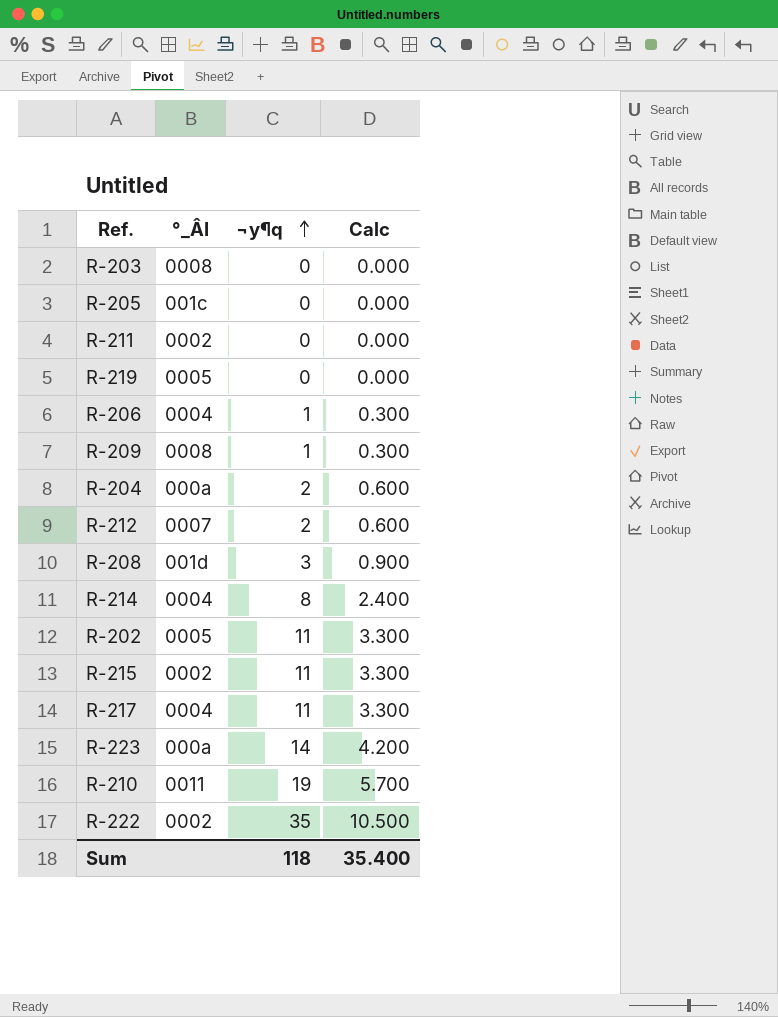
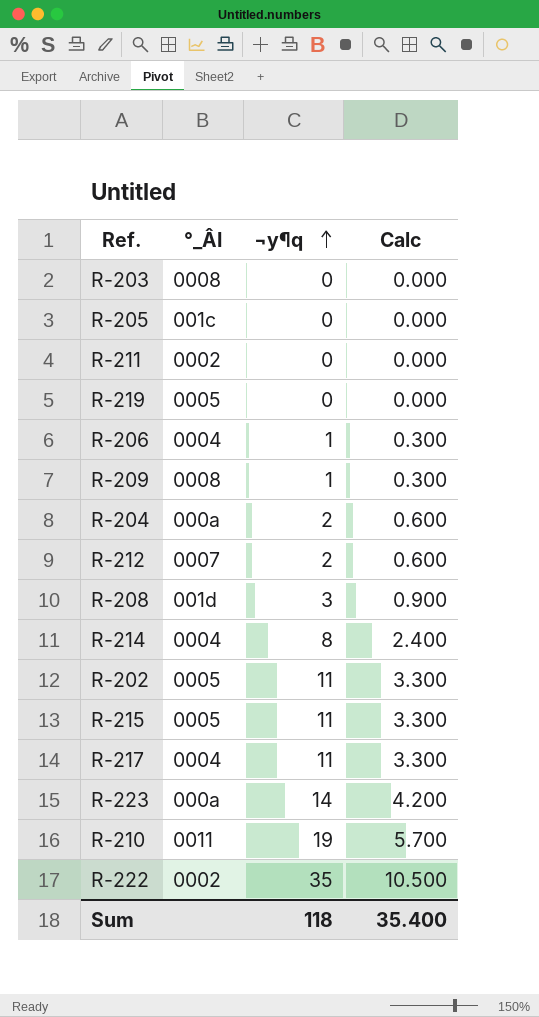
R-215 | °_ÂI: 0002 -> 0005

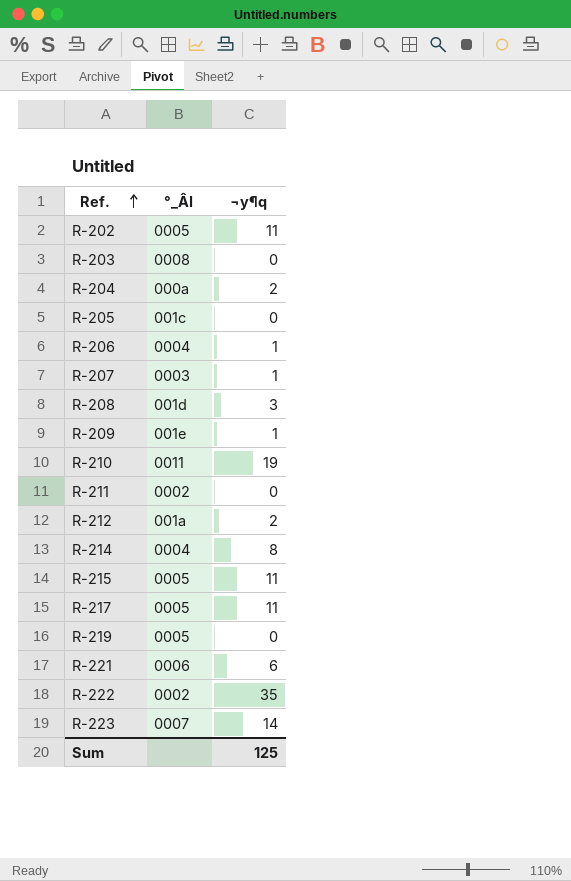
row order: ¬y¶q ascending -> Ref. ascending
column Calc | formula: [¬y¶q] * 0.3 -> none
row R-207: none -> 0003 | 1
R-209 | °_ÂI: 0008 -> 001e
R-212 | °_ÂI: 0007 -> 001a
R-217 | °_ÂI: 0004 -> 0005
row R-221: none -> 0006 | 6
R-223 | °_ÂI: 000a -> 0007
Sum | ¬y¶q: 118 -> 125

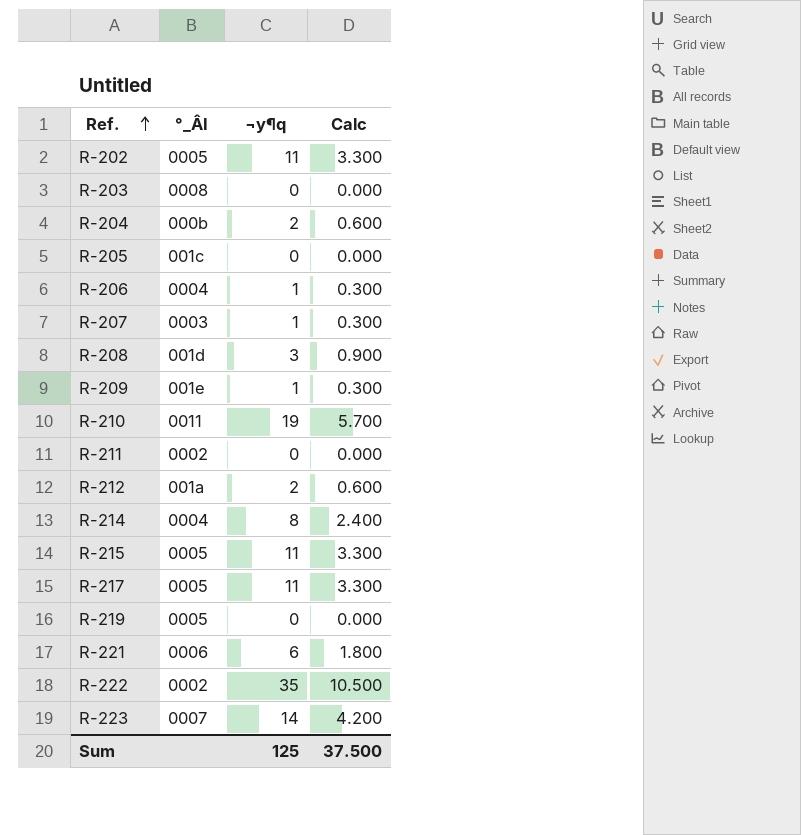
column Calc | formula: none -> [¬y¶q] * 0.3
R-204 | °_ÂI: 000a -> 000b

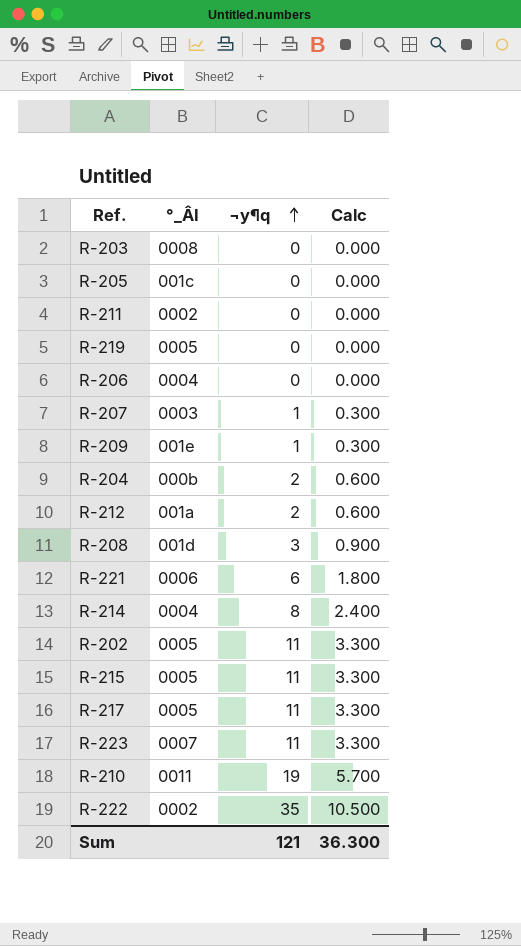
row order: Ref. ascending -> ¬y¶q ascending
R-206 | ¬y¶q: 1 -> 0
R-206 | Calc: 0.300 -> 0.000
R-223 | ¬y¶q: 14 -> 11
R-223 | Calc: 4.200 -> 3.300
Sum | ¬y¶q: 125 -> 121
Sum | Calc: 37.500 -> 36.300

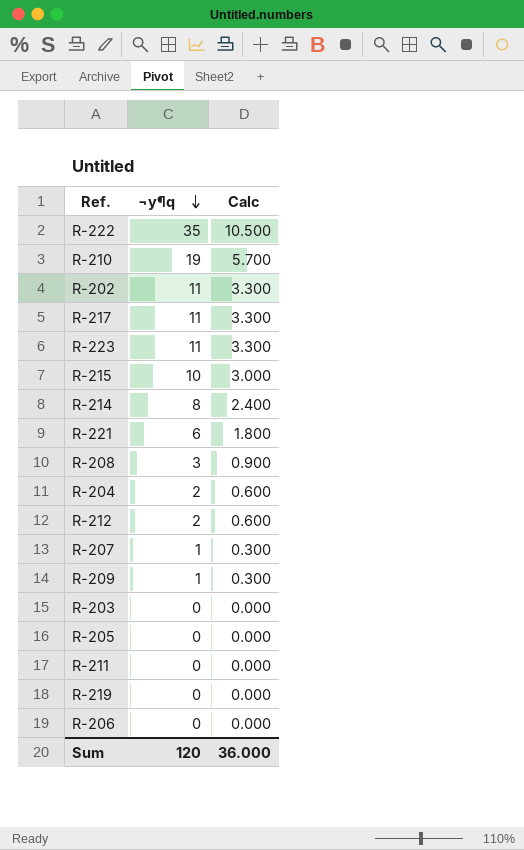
row order: ¬y¶q ascending -> ¬y¶q descending
column °_ÂI | position: 2 -> none
R-215 | ¬y¶q: 11 -> 10
R-215 | Calc: 3.300 -> 3.000
Sum | ¬y¶q: 121 -> 120
Sum | Calc: 36.300 -> 36.000

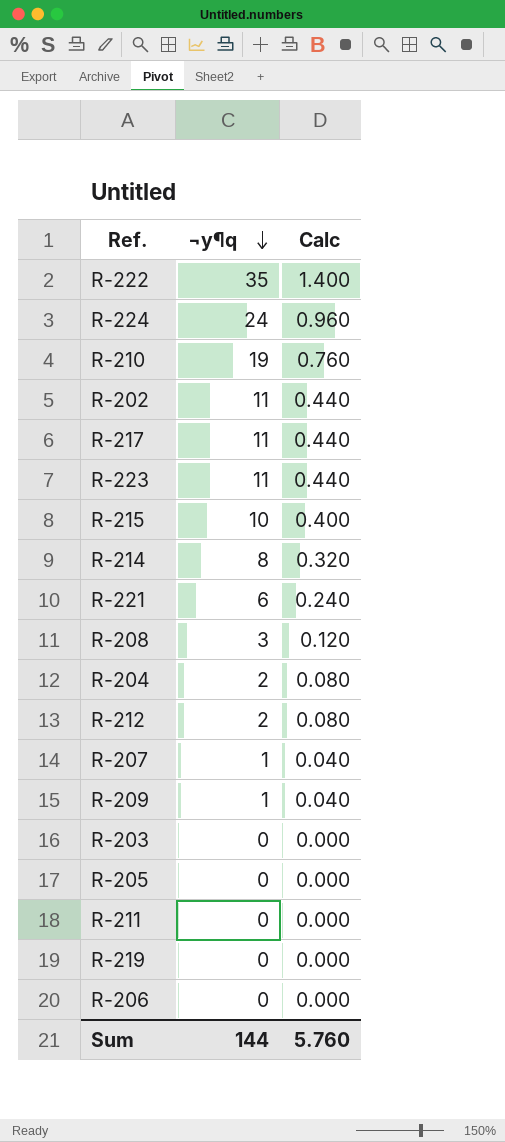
column Calc | formula: [¬y¶q] * 0.3 -> [¬y¶q] * 0.04
row R-224: none -> 24 | 0.960
Sum | ¬y¶q: 120 -> 144
Sum | Calc: 36.000 -> 5.760

